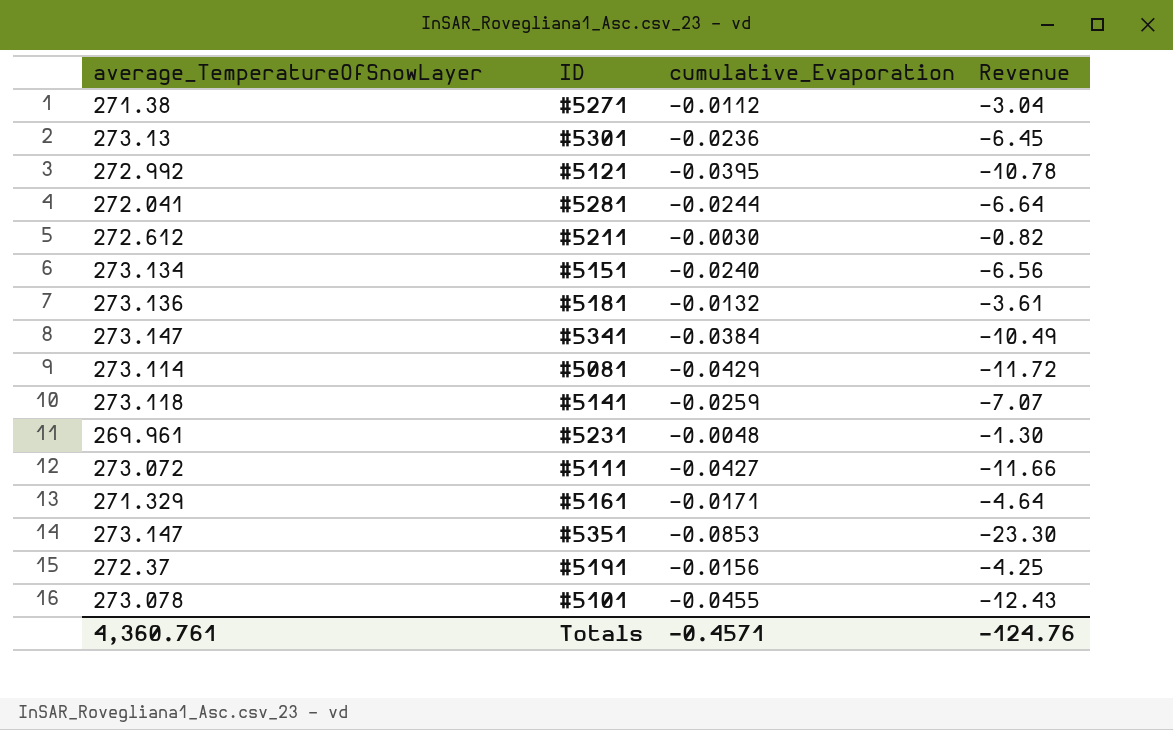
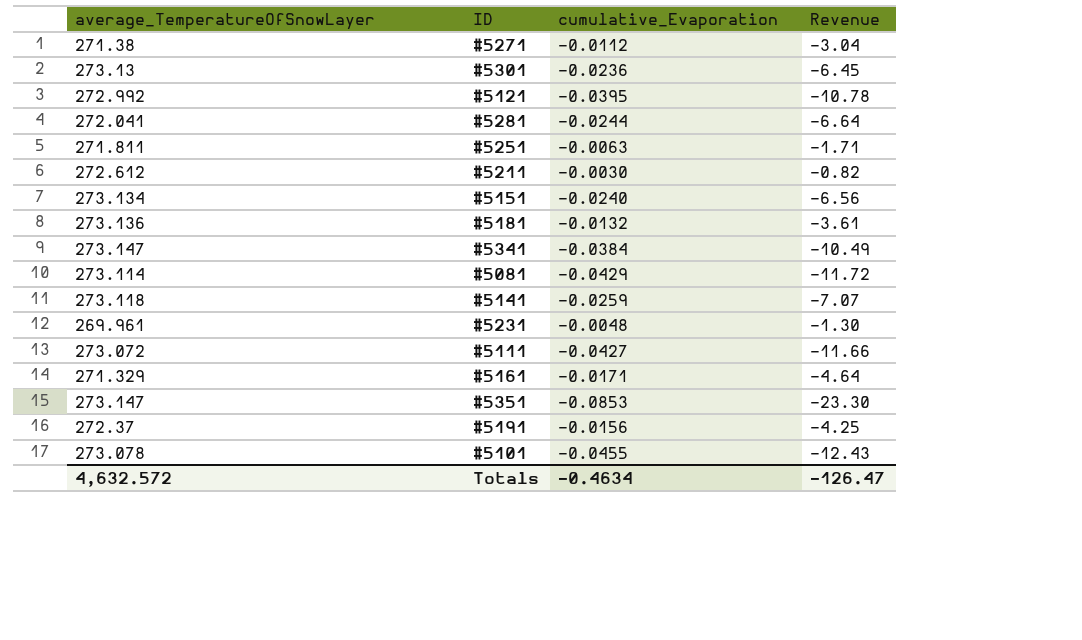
row #5251: none -> 271.811 | -0.0063 | -1.71
Totals | average_TemperatureOfSnowLayer: 4,360.761 -> 4,632.572
Totals | cumulative_Evaporation: -0.4571 -> -0.4634
Totals | Revenue: -124.76 -> -126.47

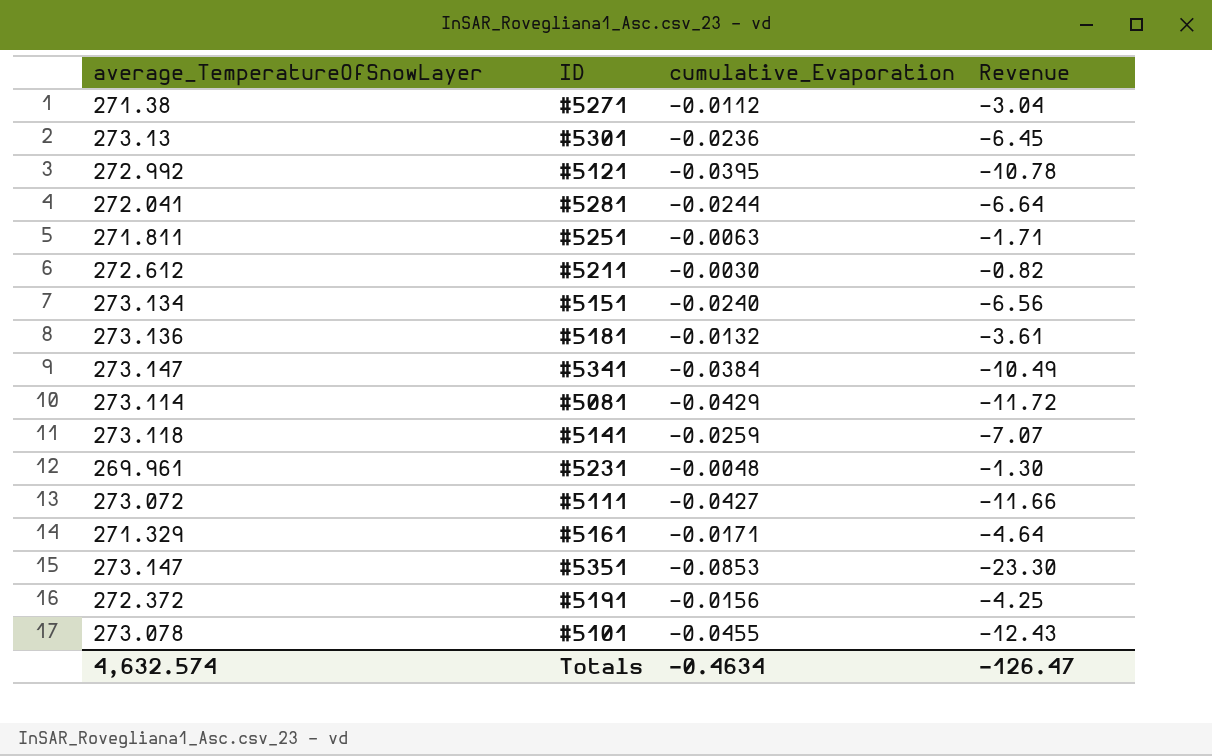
#5191 | average_TemperatureOfSnowLayer: 272.37 -> 272.372
Totals | average_TemperatureOfSnowLayer: 4,632.572 -> 4,632.574

